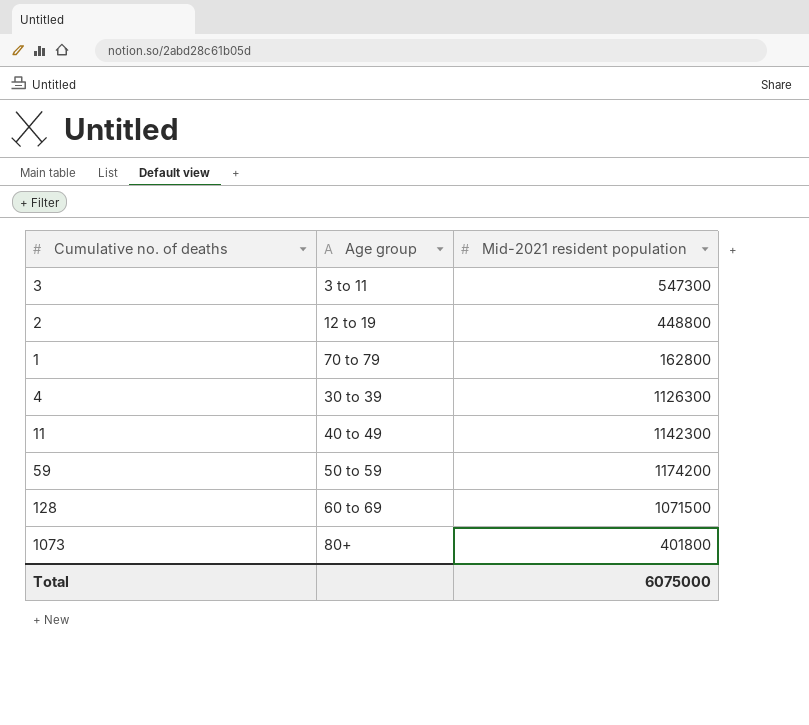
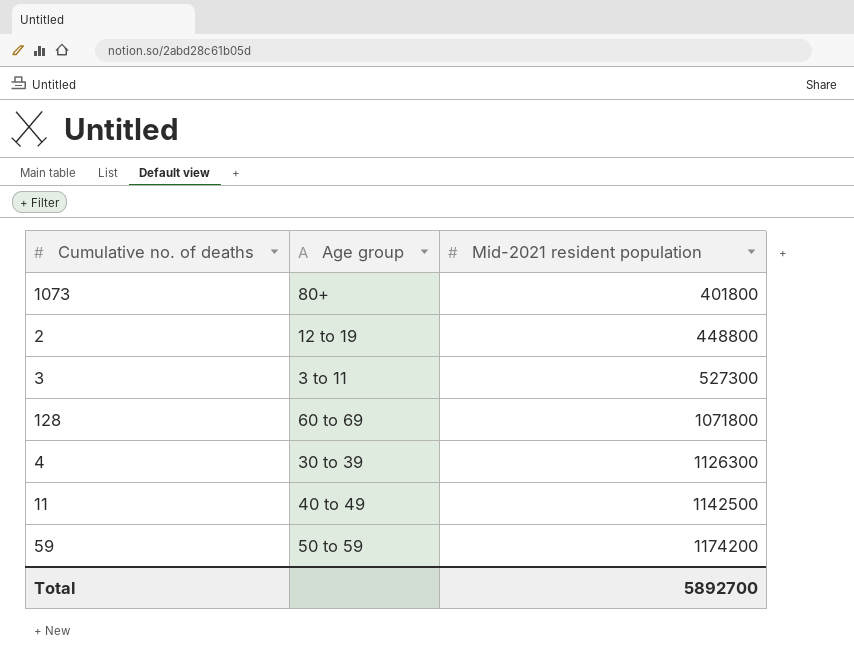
row order: none -> Mid-2021 resident population ascending
row 1: 70 to 79 | 162800 -> none
3 | Mid-2021 resident population: 547300 -> 527300
128 | Mid-2021 resident population: 1071500 -> 1071800
11 | Mid-2021 resident population: 1142300 -> 1142500
Total | Mid-2021 resident population: 6075000 -> 5892700

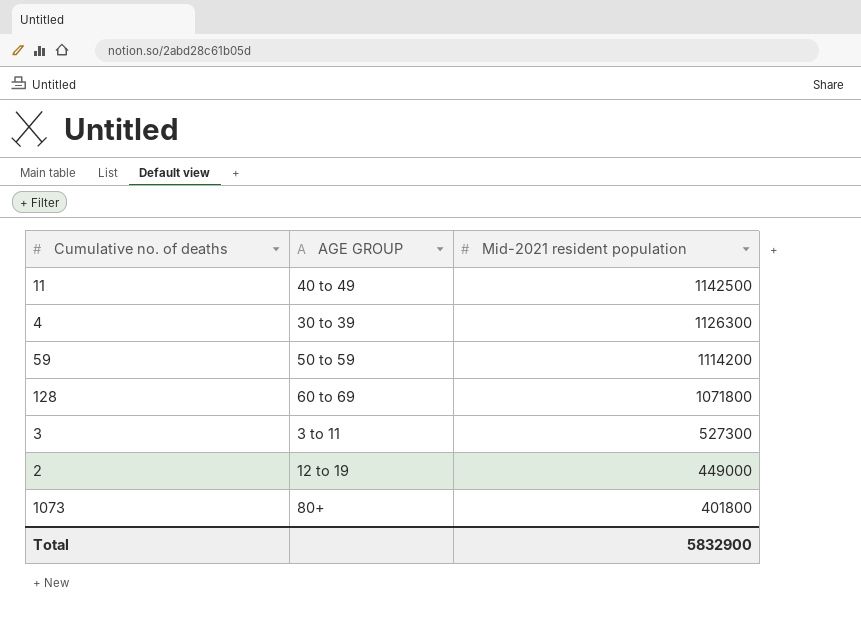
row order: Mid-2021 resident population ascending -> Mid-2021 resident population descending
column name: Age group -> AGE GROUP
59 | Mid-2021 resident population: 1174200 -> 1114200
2 | Mid-2021 resident population: 448800 -> 449000
Total | Mid-2021 resident population: 5892700 -> 5832900

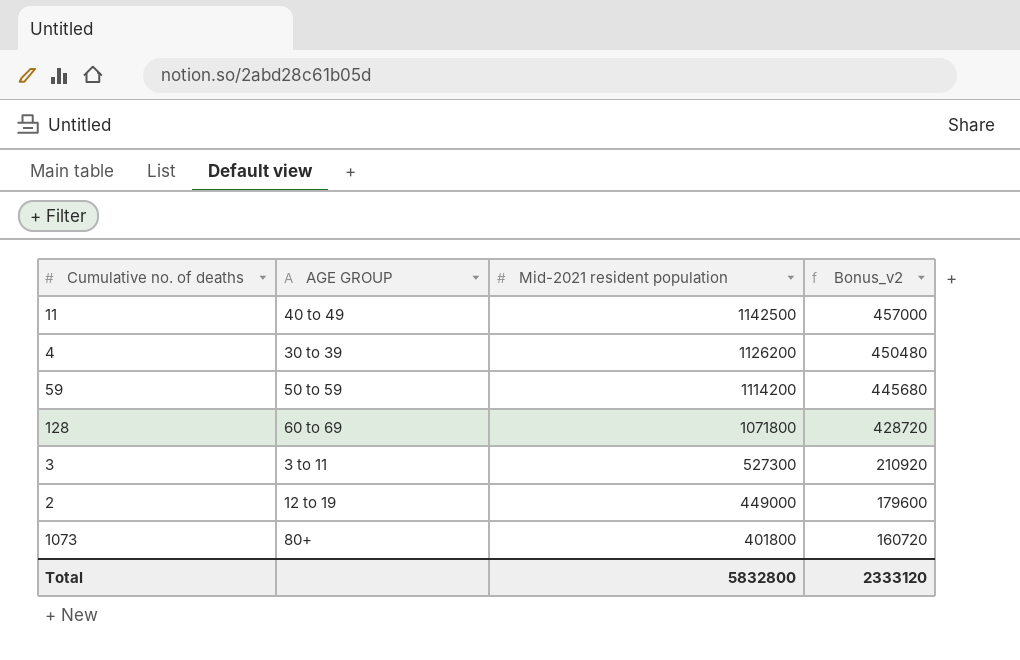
column Bonus_v2 | formula: none -> [Mid-2021 resident population] * 0.4
4 | Mid-2021 resident population: 1126300 -> 1126200
Total | Mid-2021 resident population: 5832900 -> 5832800

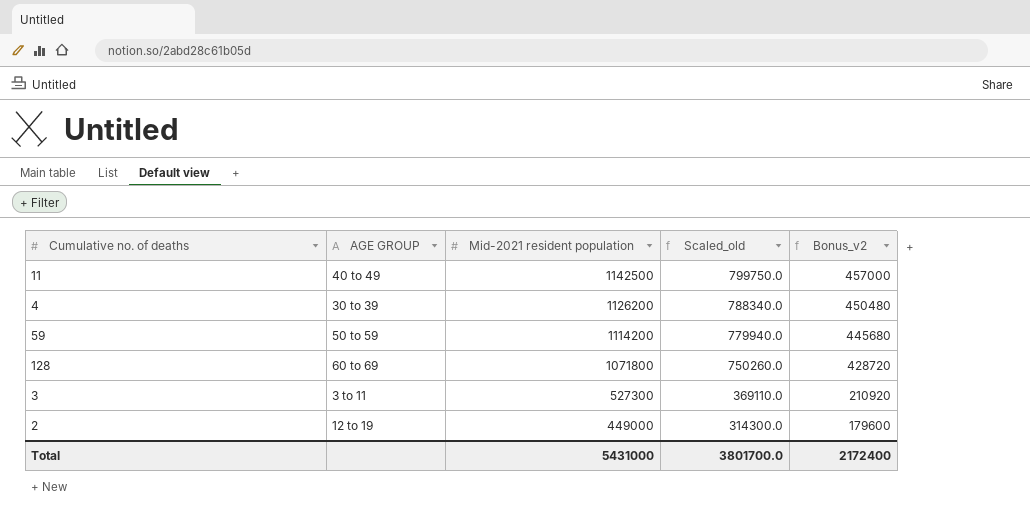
column Scaled_old | formula: none -> [Mid-2021 resident population] * 0.7
row 1073: 80+ | 401800 | 160720 -> none
Total | Mid-2021 resident population: 5832800 -> 5431000
Total | Bonus_v2: 2333120 -> 2172400

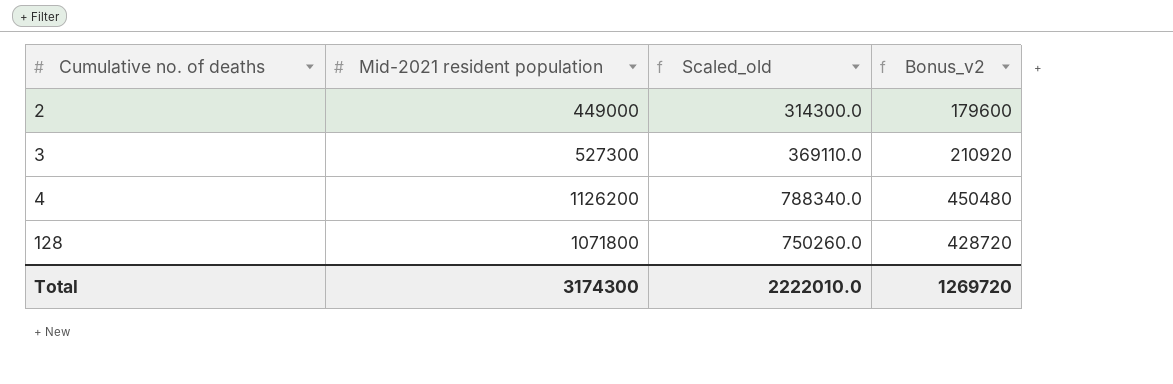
row order: Mid-2021 resident population descending -> Cumulative no. of deaths ascending
column AGE GROUP | position: 2 -> none
row 11: 40 to 49 | 1142500 | 799750.0 | 457000 -> none
row 59: 50 to 59 | 1114200 | 779940.0 | 445680 -> none
Total | Mid-2021 resident population: 5431000 -> 3174300
Total | Scaled_old: 3801700.0 -> 2222010.0
Total | Bonus_v2: 2172400 -> 1269720

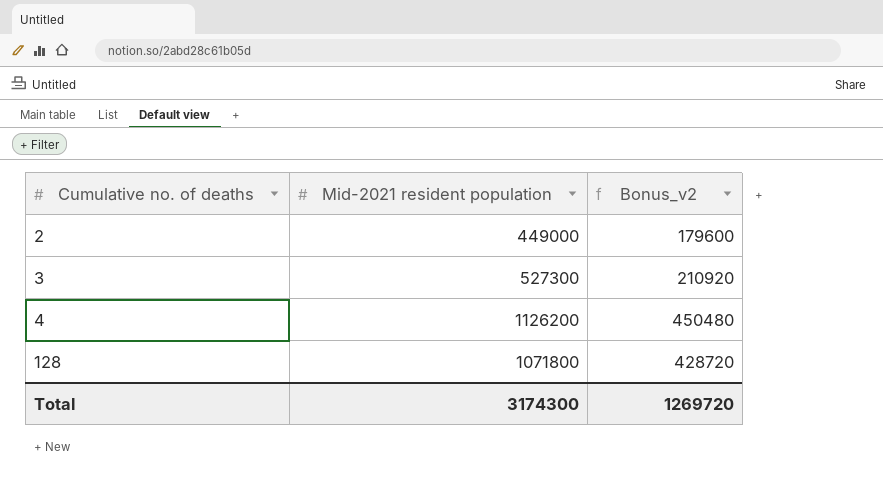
column Scaled_old | formula: [Mid-2021 resident population] * 0.7 -> none

